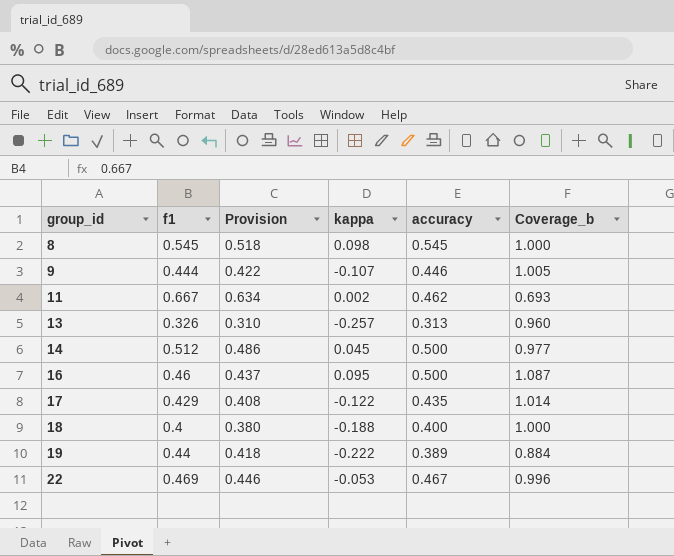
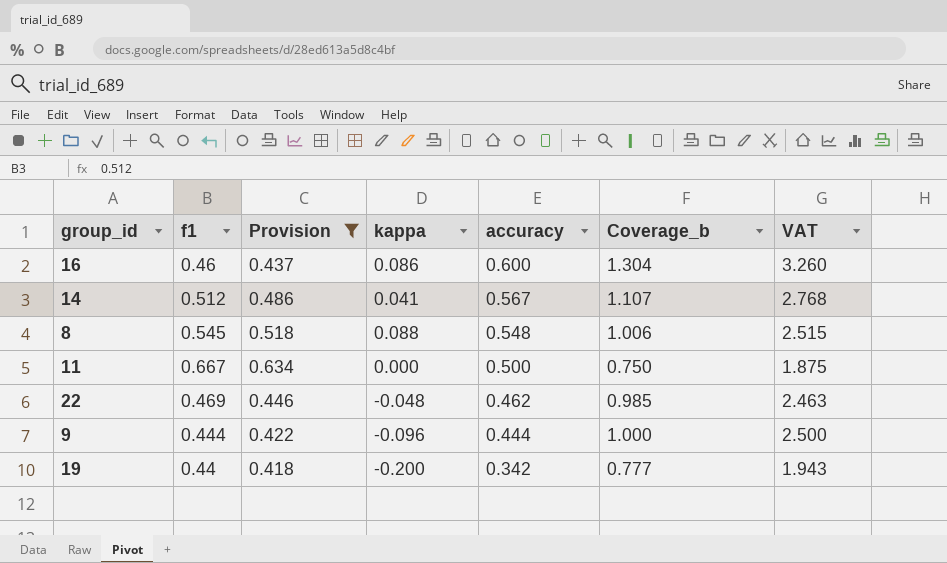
filter: none -> Provision >= 0.418
row order: group_id ascending -> accuracy descending
column VAT | formula: none -> [Coverage_b] * 2.5
16 | kappa: 0.095 -> 0.086
16 | accuracy: 0.500 -> 0.600
16 | Coverage_b: 1.087 -> 1.304
14 | kappa: 0.045 -> 0.041
14 | accuracy: 0.500 -> 0.567
14 | Coverage_b: 0.977 -> 1.107
8 | kappa: 0.098 -> 0.088
8 | accuracy: 0.545 -> 0.548
8 | Coverage_b: 1.000 -> 1.006
11 | kappa: 0.002 -> 0.000
11 | accuracy: 0.462 -> 0.500
11 | Coverage_b: 0.693 -> 0.750
22 | kappa: -0.053 -> -0.048
22 | accuracy: 0.467 -> 0.462
22 | Coverage_b: 0.996 -> 0.985
9 | kappa: -0.107 -> -0.096
9 | accuracy: 0.446 -> 0.444
9 | Coverage_b: 1.005 -> 1.000
19 | kappa: -0.222 -> -0.200
19 | accuracy: 0.389 -> 0.342
19 | Coverage_b: 0.884 -> 0.777

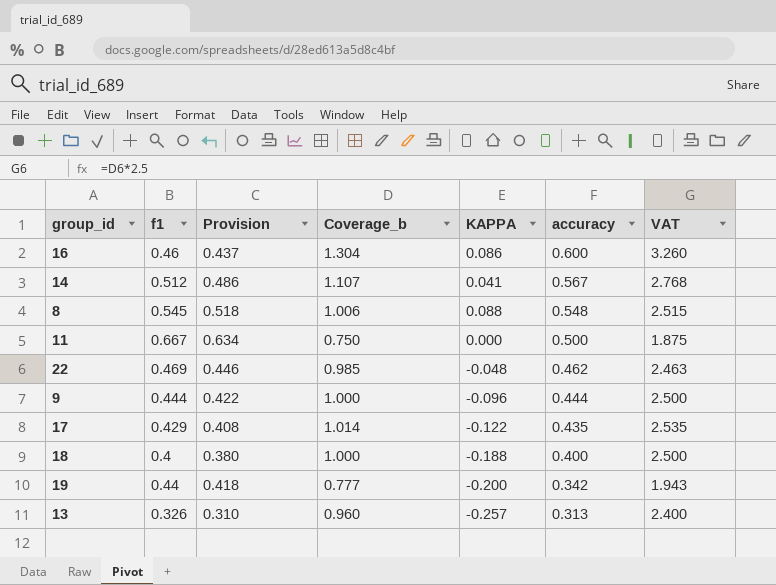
filter: Provision >= 0.418 -> none
column Coverage_b | position: 6 -> 4
column name: kappa -> KAPPA

